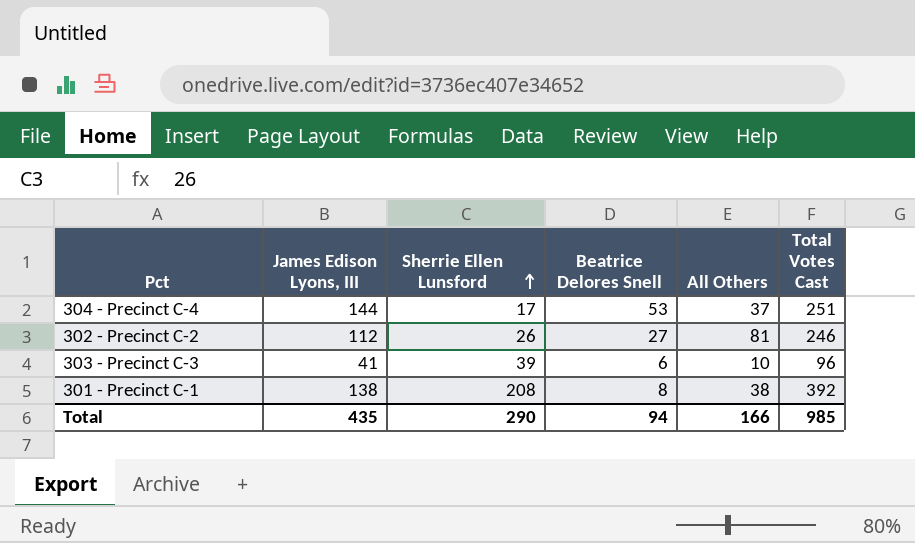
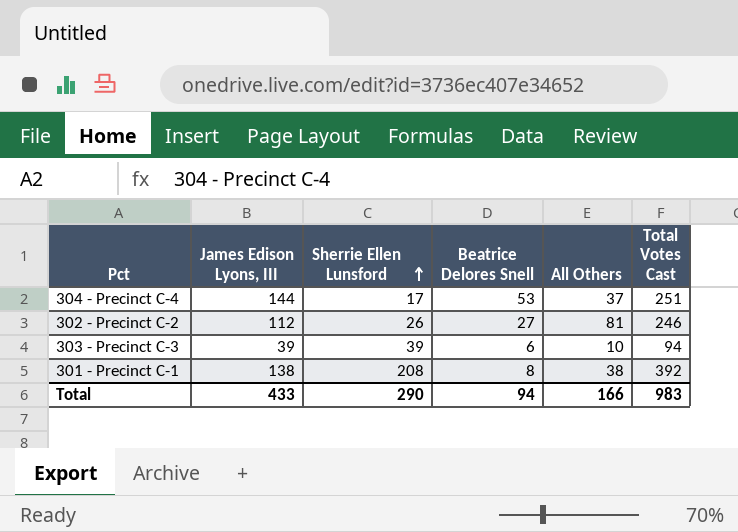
303 - Precinct C-3 | James Edison Lyons, III: 41 -> 39
303 - Precinct C-3 | Total Votes Cast: 96 -> 94
Total | James Edison Lyons, III: 435 -> 433
Total | Total Votes Cast: 985 -> 983

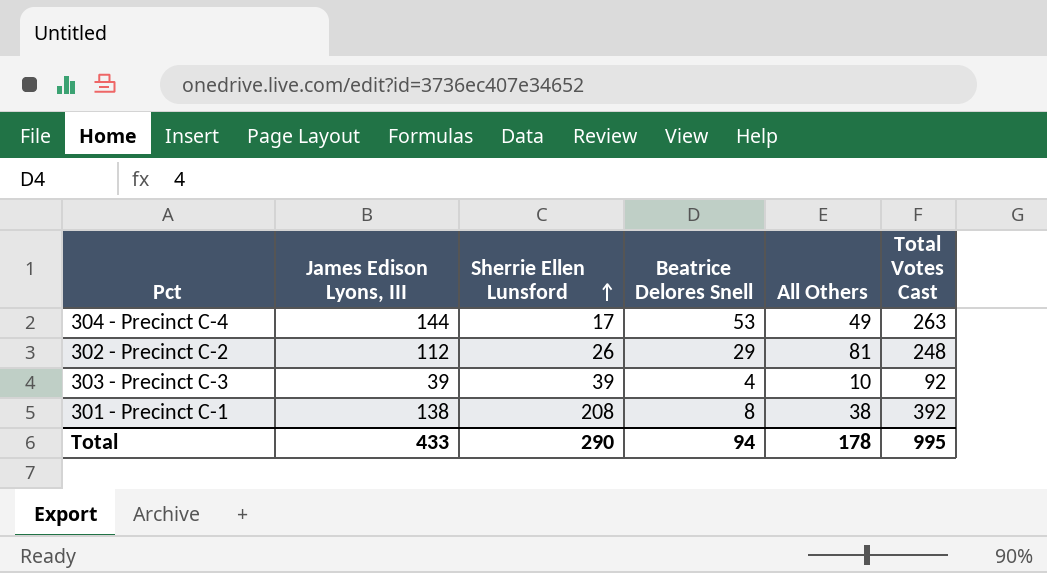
304 - Precinct C-4 | All Others: 37 -> 49
304 - Precinct C-4 | Total Votes Cast: 251 -> 263
302 - Precinct C-2 | Beatrice Delores Snell: 27 -> 29
302 - Precinct C-2 | Total Votes Cast: 246 -> 248
303 - Precinct C-3 | Beatrice Delores Snell: 6 -> 4
303 - Precinct C-3 | Total Votes Cast: 94 -> 92
Total | All Others: 166 -> 178
Total | Total Votes Cast: 983 -> 995

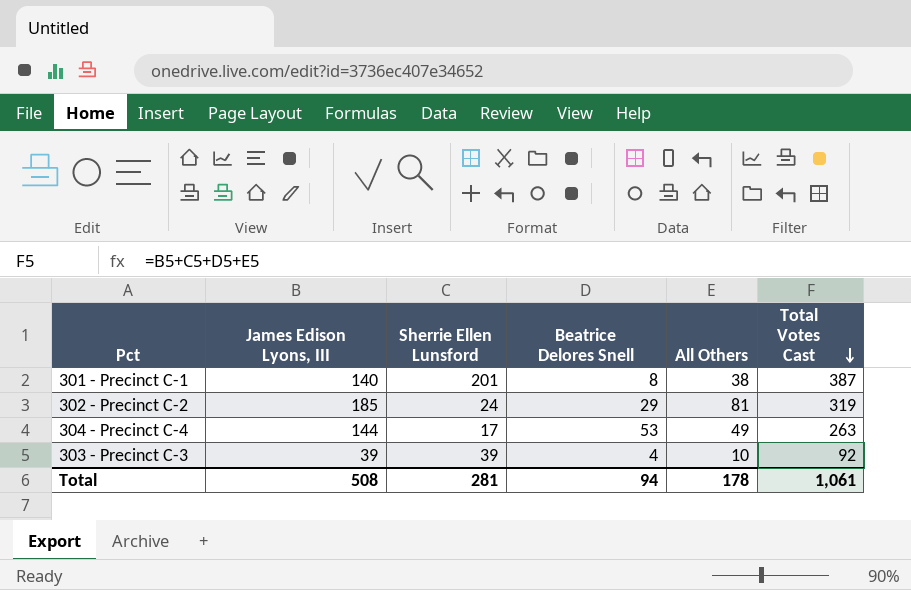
row order: Sherrie Ellen Lunsford ascending -> Total Votes Cast descending
301 - Precinct C-1 | James Edison Lyons, III: 138 -> 140
301 - Precinct C-1 | Sherrie Ellen Lunsford: 208 -> 201
301 - Precinct C-1 | Total Votes Cast: 392 -> 387
302 - Precinct C-2 | James Edison Lyons, III: 112 -> 185
302 - Precinct C-2 | Sherrie Ellen Lunsford: 26 -> 24
302 - Precinct C-2 | Total Votes Cast: 248 -> 319
Total | James Edison Lyons, III: 433 -> 508
Total | Sherrie Ellen Lunsford: 290 -> 281
Total | Total Votes Cast: 995 -> 1,061

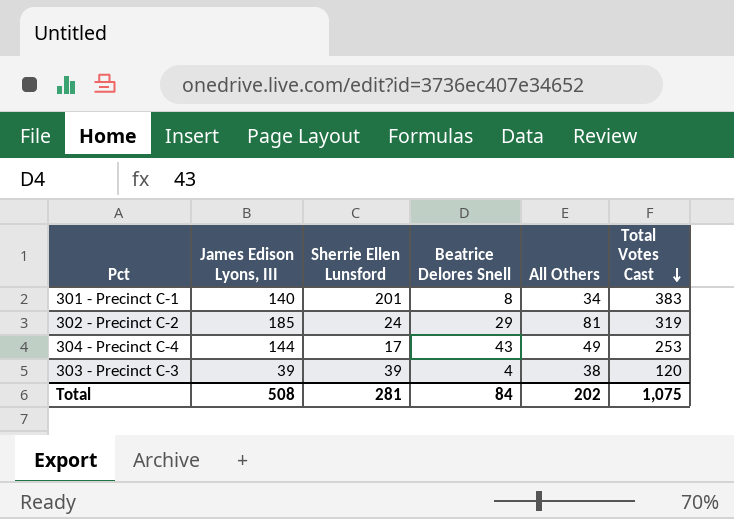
301 - Precinct C-1 | All Others: 38 -> 34
301 - Precinct C-1 | Total Votes Cast: 387 -> 383
304 - Precinct C-4 | Beatrice Delores Snell: 53 -> 43
304 - Precinct C-4 | Total Votes Cast: 263 -> 253
303 - Precinct C-3 | All Others: 10 -> 38
303 - Precinct C-3 | Total Votes Cast: 92 -> 120
Total | Beatrice Delores Snell: 94 -> 84
Total | All Others: 178 -> 202
Total | Total Votes Cast: 1,061 -> 1,075

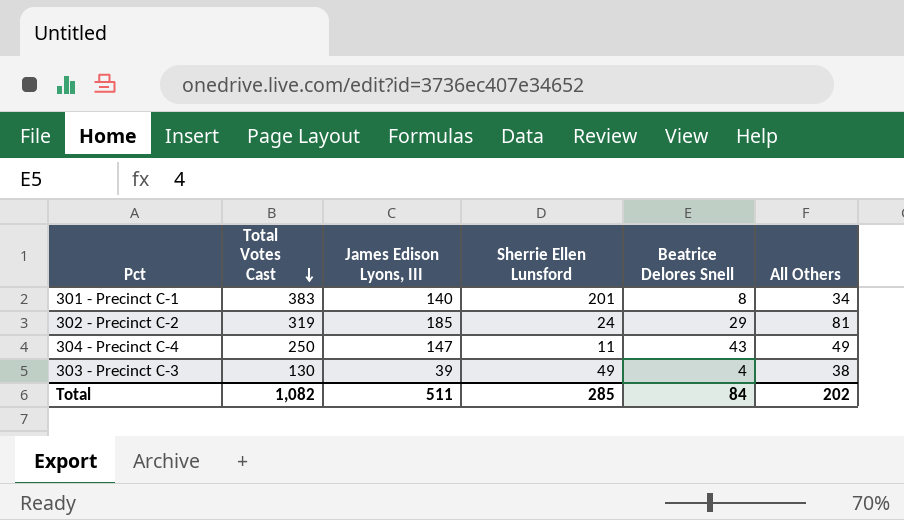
column Total Votes Cast | position: 6 -> 2
304 - Precinct C-4 | Total Votes Cast: 253 -> 250
304 - Precinct C-4 | James Edison Lyons, III: 144 -> 147
304 - Precinct C-4 | Sherrie Ellen Lunsford: 17 -> 11
303 - Precinct C-3 | Total Votes Cast: 120 -> 130
303 - Precinct C-3 | Sherrie Ellen Lunsford: 39 -> 49
Total | Total Votes Cast: 1,075 -> 1,082
Total | James Edison Lyons, III: 508 -> 511
Total | Sherrie Ellen Lunsford: 281 -> 285

